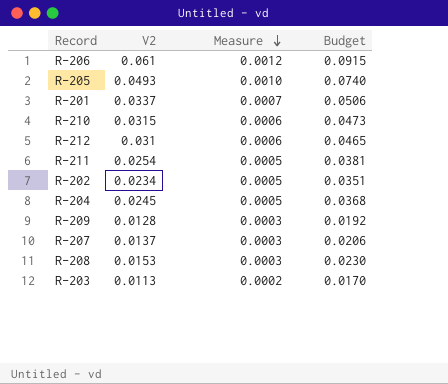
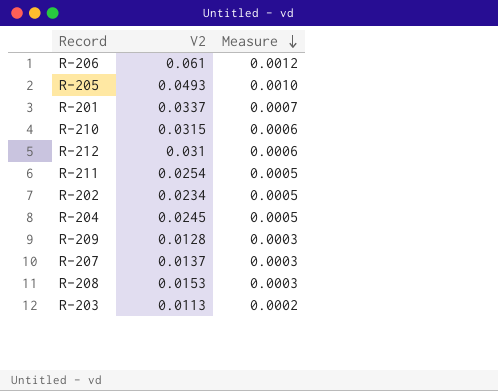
column Budget | formula: [V2] * 1.5 -> none

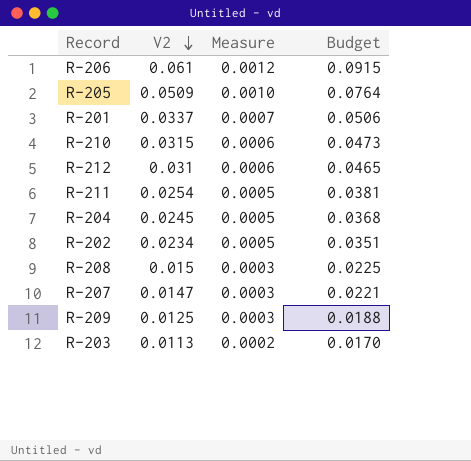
row order: Measure descending -> V2 descending
column Budget | formula: none -> [V2] * 1.5
R-205 | V2: 0.0493 -> 0.0509
R-208 | V2: 0.0153 -> 0.015
R-207 | V2: 0.0137 -> 0.0147
R-209 | V2: 0.0128 -> 0.0125

